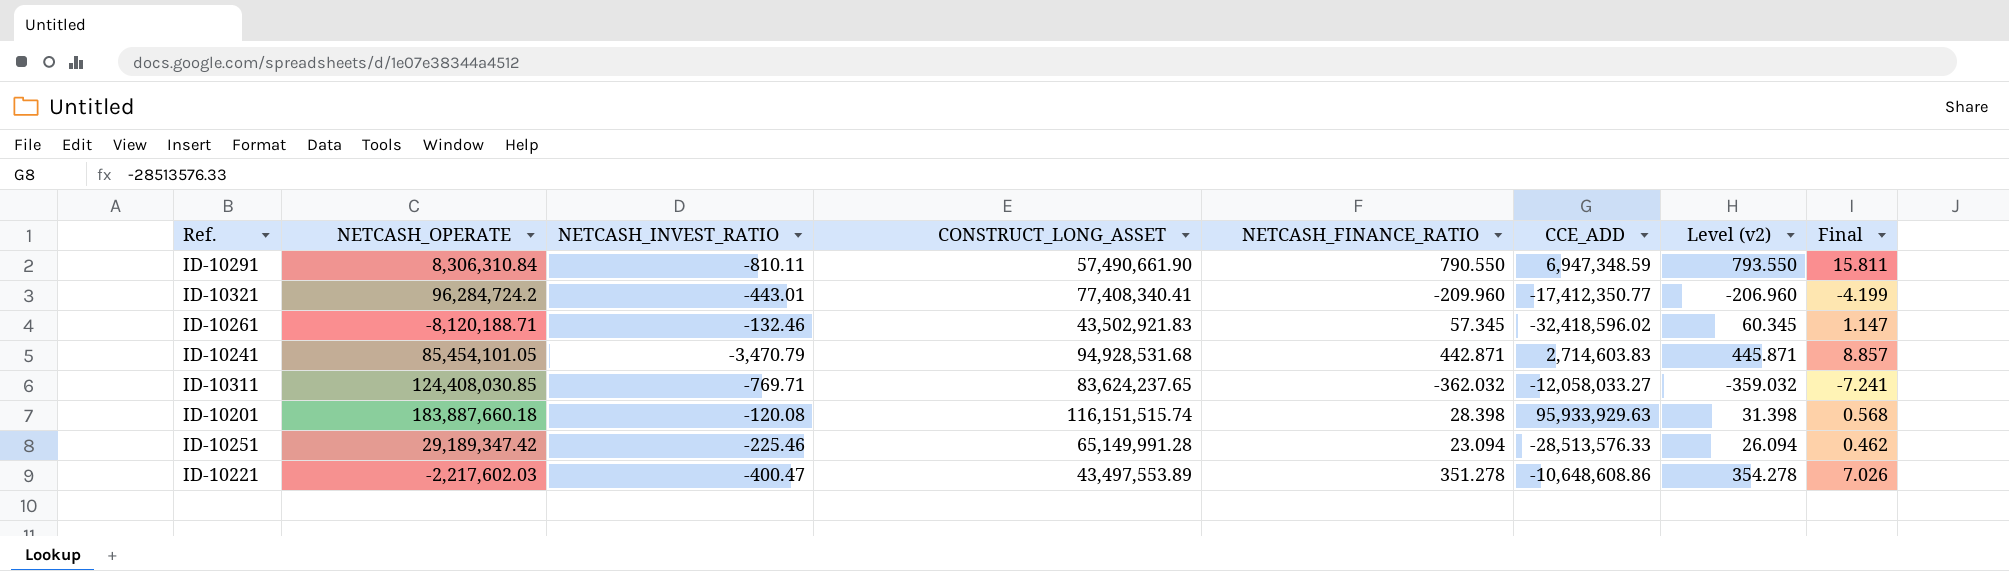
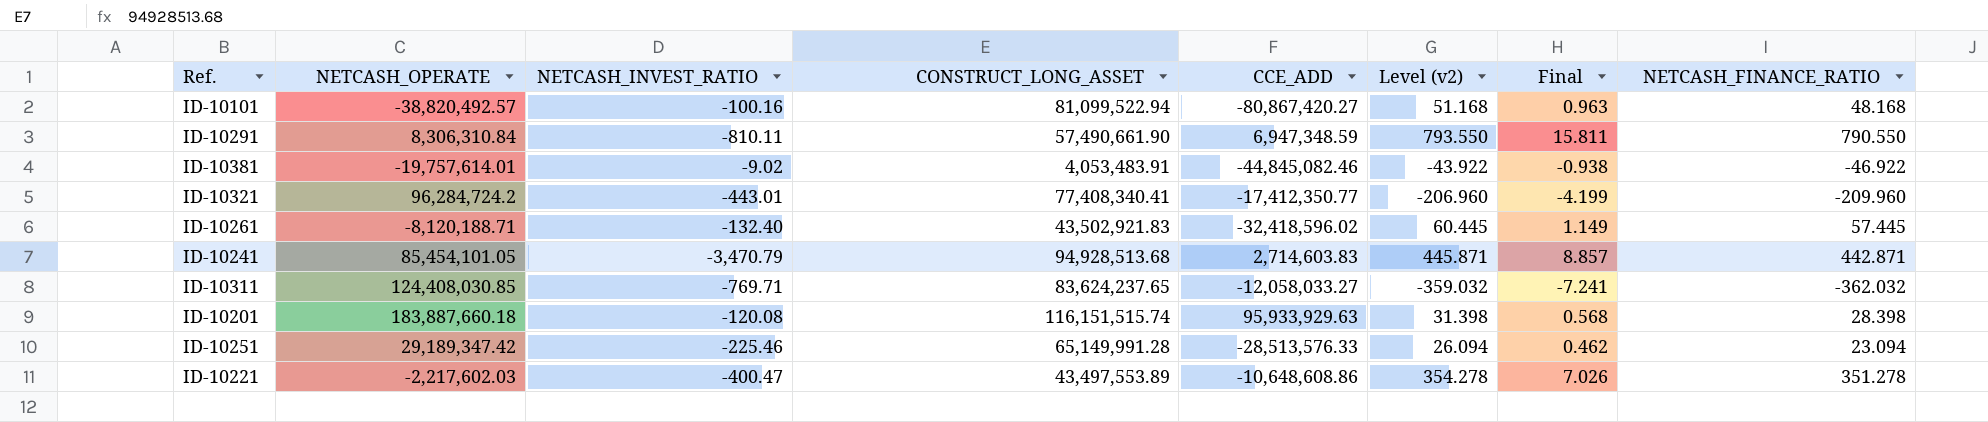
column NETCASH_FINANCE_RATIO | position: 5 -> 8
row ID-10101: none -> -38,820,492.57 | -100.16 | 81,099,522.94 | -80,867,420.27 | 51.168 | 0.963 | 48.168
row ID-10381: none -> -19,757,614.01 | -9.02 | 4,053,483.91 | -44,845,082.46 | -43.922 | -0.938 | -46.922
ID-10261 | NETCASH_INVEST_RATIO: -132.46 -> -132.40
ID-10261 | Level (v2): 60.345 -> 60.445
ID-10261 | Final: 1.147 -> 1.149
ID-10261 | NETCASH_FINANCE_RATIO: 57.345 -> 57.445
ID-10241 | CONSTRUCT_LONG_ASSET: 94,928,531.68 -> 94,928,513.68

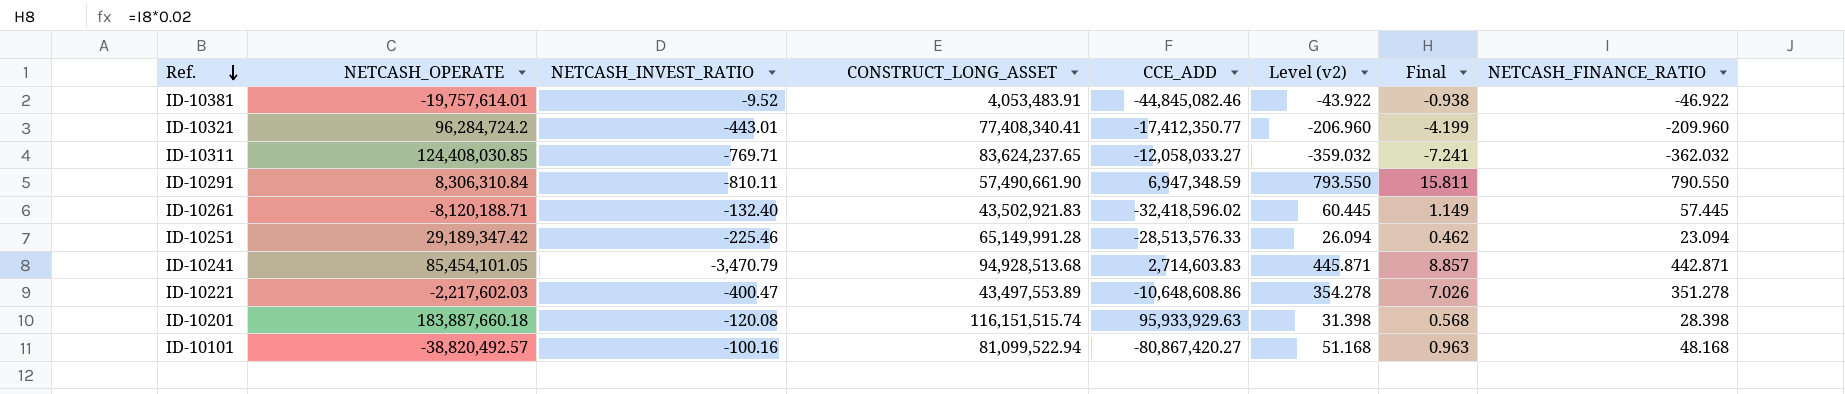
row order: none -> Ref. descending
ID-10381 | NETCASH_INVEST_RATIO: -9.02 -> -9.52

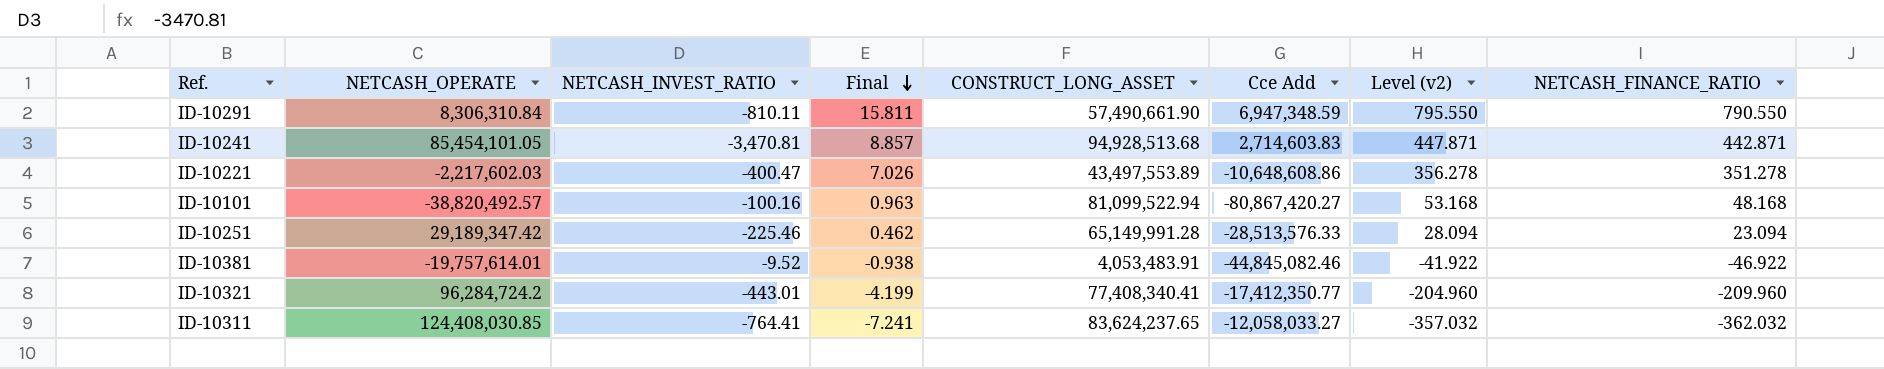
row order: Ref. descending -> Final descending
column Final | position: 7 -> 4
column name: CCE_ADD -> Cce Add
column Level (v2) | formula: [NETCASH_FINANCE_RATIO] + 3 -> [NETCASH_FINANCE_RATIO] + 5
row ID-10261: -8,120,188.71 | -132.40 | 43,502,921.83 | -32,418,596.02 | 60.445 | 1.149 | 57.445 -> none
row ID-10201: 183,887,660.18 | -120.08 | 116,151,515.74 | 95,933,929.63 | 31.398 | 0.568 | 28.398 -> none
ID-10241 | NETCASH_INVEST_RATIO: -3,470.79 -> -3,470.81
ID-10311 | NETCASH_INVEST_RATIO: -769.71 -> -764.41

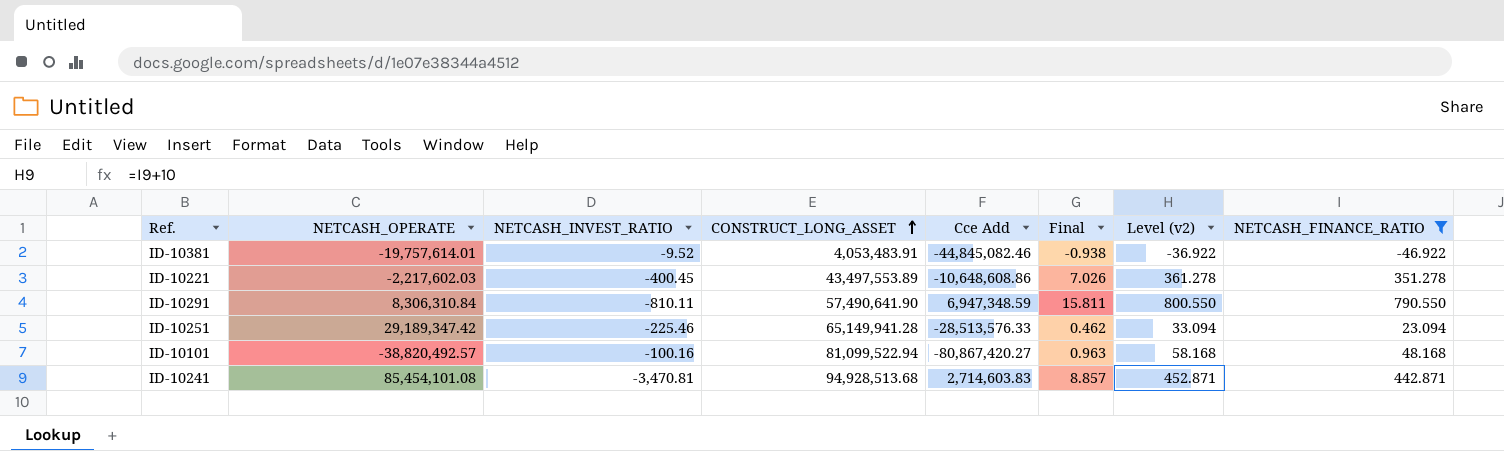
filter: none -> NETCASH_FINANCE_RATIO >= -46.922
row order: Final descending -> CONSTRUCT_LONG_ASSET ascending
column Final | position: 4 -> 6
column Level (v2) | formula: [NETCASH_FINANCE_RATIO] + 5 -> [NETCASH_FINANCE_RATIO] + 10
ID-10221 | NETCASH_INVEST_RATIO: -400.47 -> -400.45
ID-10291 | CONSTRUCT_LONG_ASSET: 57,490,661.90 -> 57,490,641.90
ID-10251 | CONSTRUCT_LONG_ASSET: 65,149,991.28 -> 65,149,941.28
ID-10241 | NETCASH_OPERATE: 85,454,101.05 -> 85,454,101.08

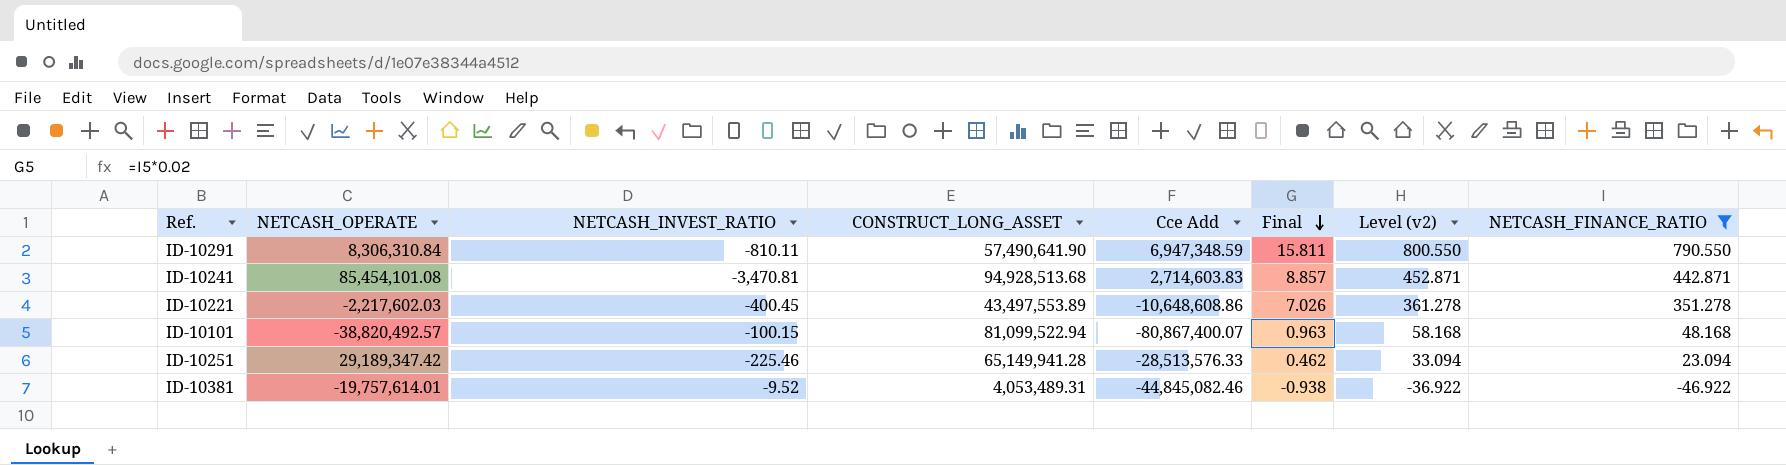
row order: CONSTRUCT_LONG_ASSET ascending -> Final descending
ID-10101 | NETCASH_INVEST_RATIO: -100.16 -> -100.15
ID-10101 | Cce Add: -80,867,420.27 -> -80,867,400.07
ID-10381 | CONSTRUCT_LONG_ASSET: 4,053,483.91 -> 4,053,489.31

